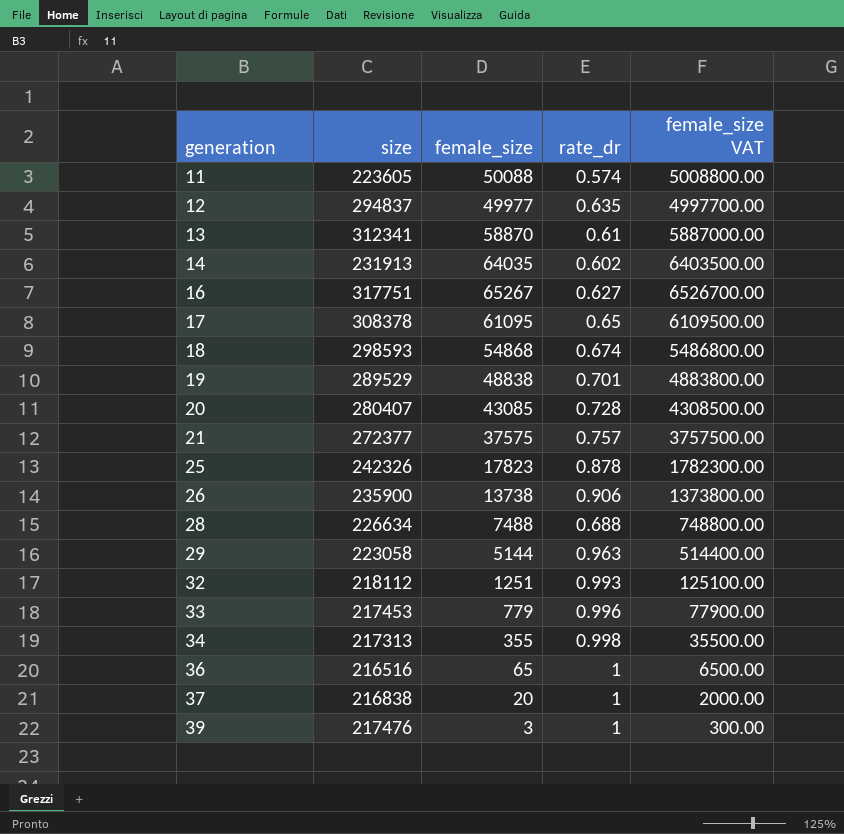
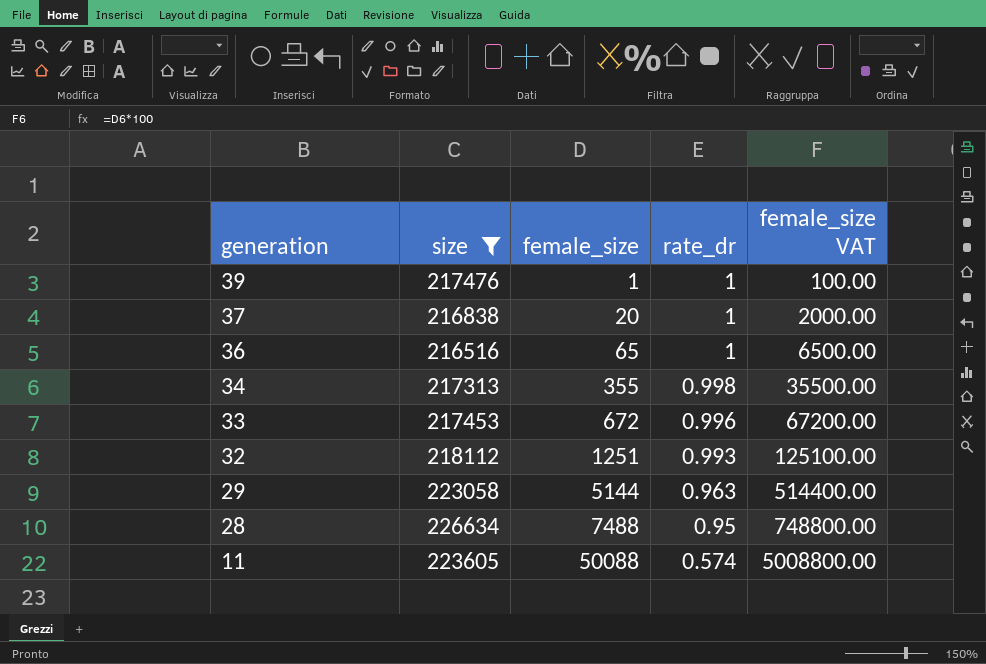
filter: none -> size <= 226634
row order: generation ascending -> generation descending
39 | female_size: 3 -> 1
39 | female_size VAT: 300.00 -> 100.00
33 | female_size: 779 -> 672
33 | female_size VAT: 77900.00 -> 67200.00
28 | rate_dr: 0.688 -> 0.95

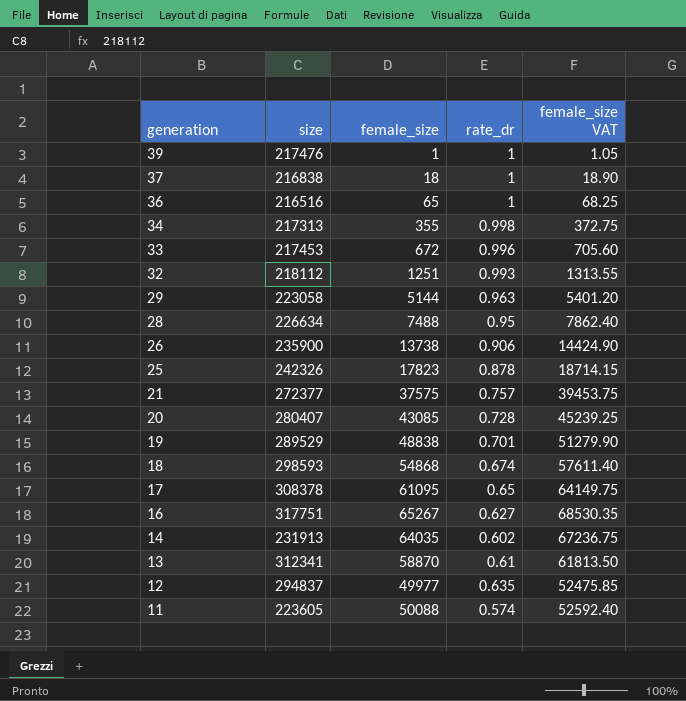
filter: size <= 226634 -> none
column female_size VAT | formula: [female_size] * 100 -> [female_size] * 1.05
37 | female_size: 20 -> 18

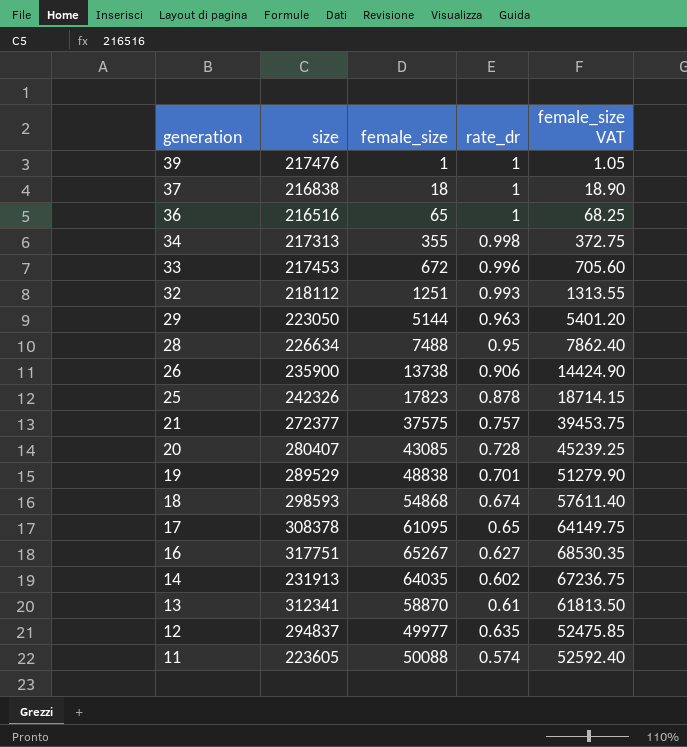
29 | size: 223058 -> 223050

